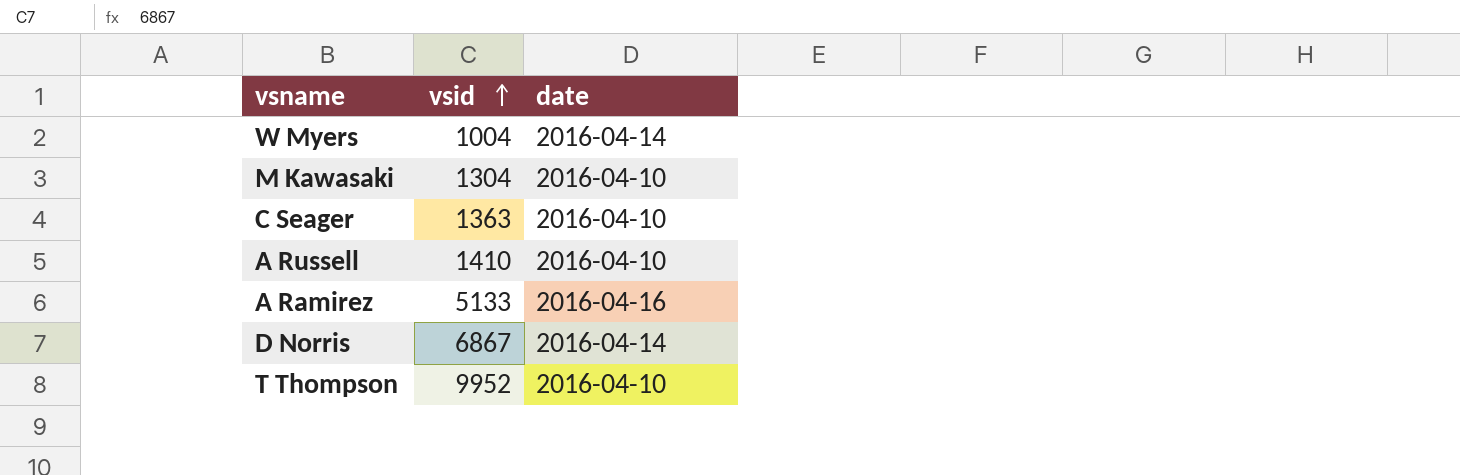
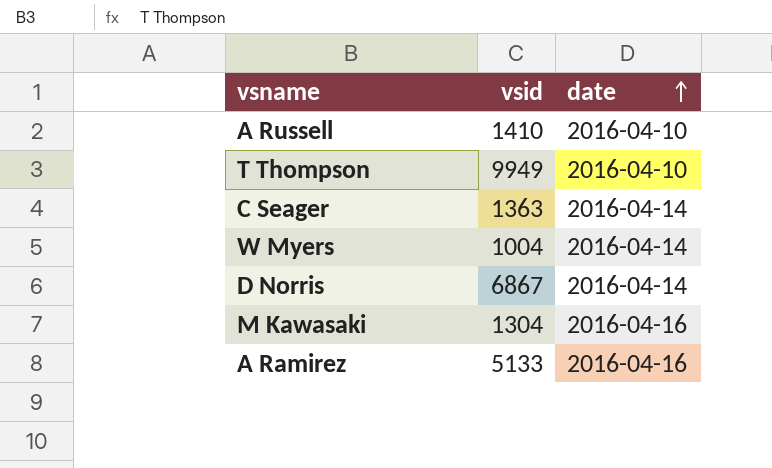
row order: vsid ascending -> date ascending
T Thompson | vsid: 9952 -> 9949
C Seager | date: 2016-04-10 -> 2016-04-14
M Kawasaki | date: 2016-04-10 -> 2016-04-16

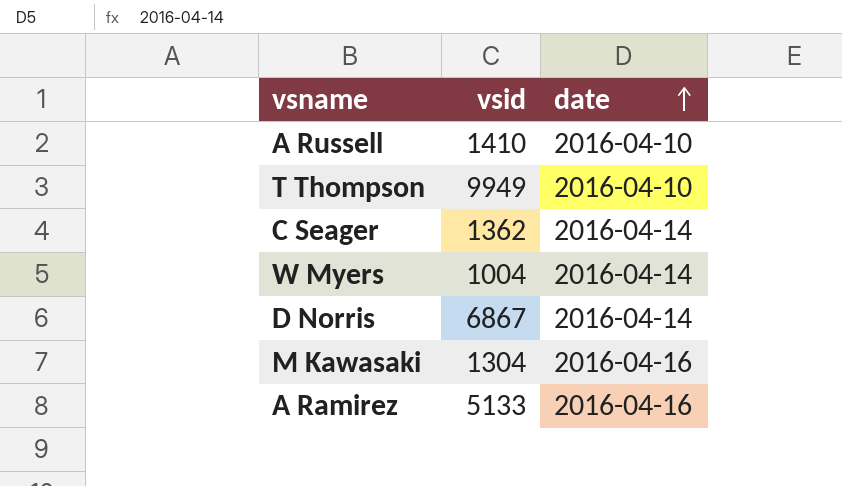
C Seager | vsid: 1363 -> 1362

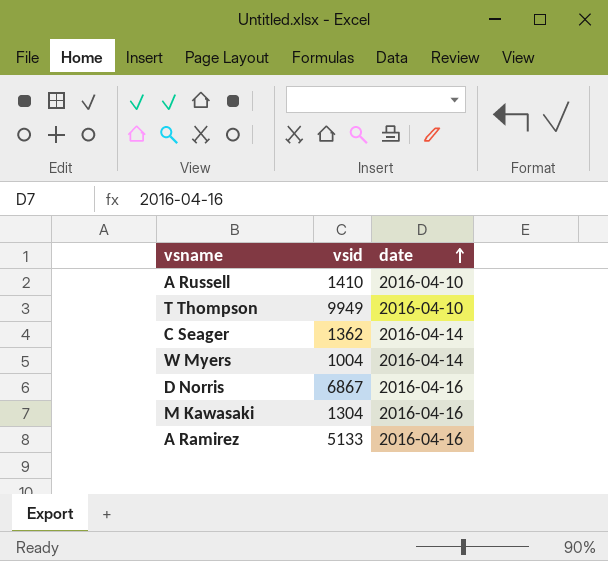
D Norris | date: 2016-04-14 -> 2016-04-16

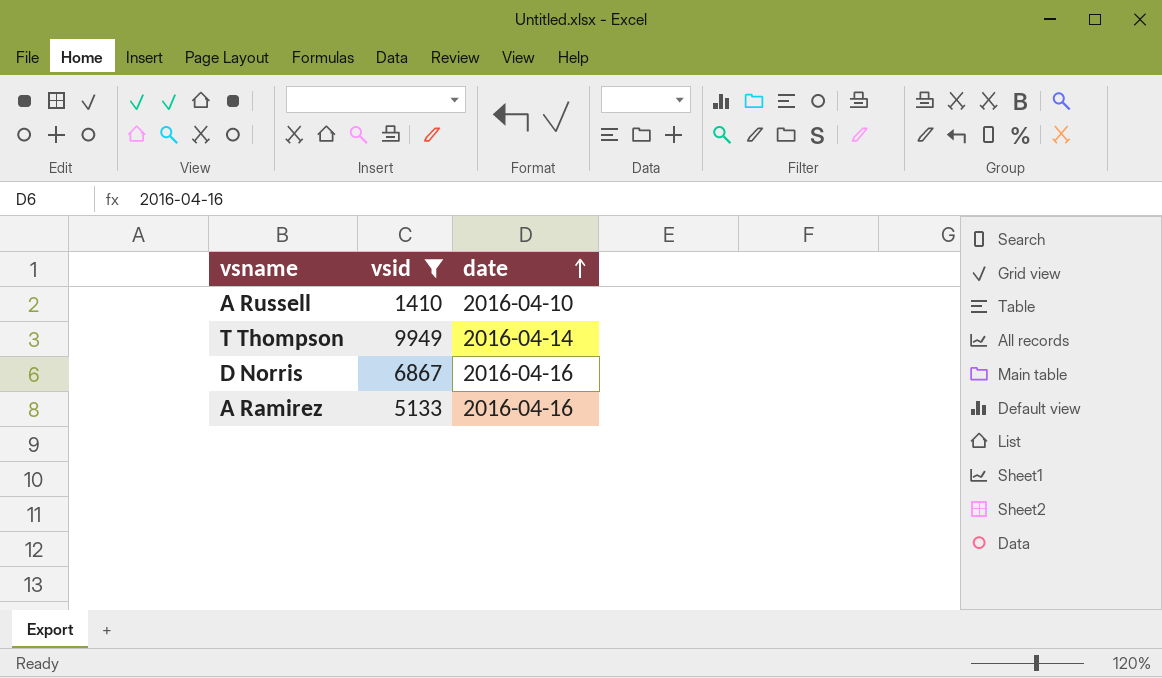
filter: none -> vsid >= 1410
T Thompson | date: 2016-04-10 -> 2016-04-14

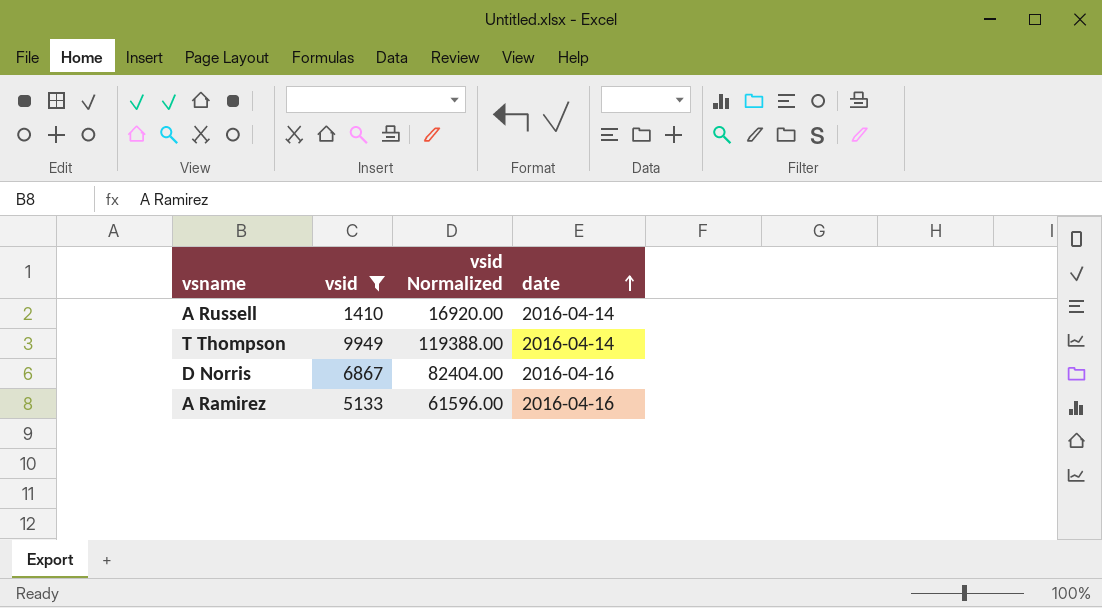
column vsid Normalized | formula: none -> [vsid] * 12
A Russell | date: 2016-04-10 -> 2016-04-14

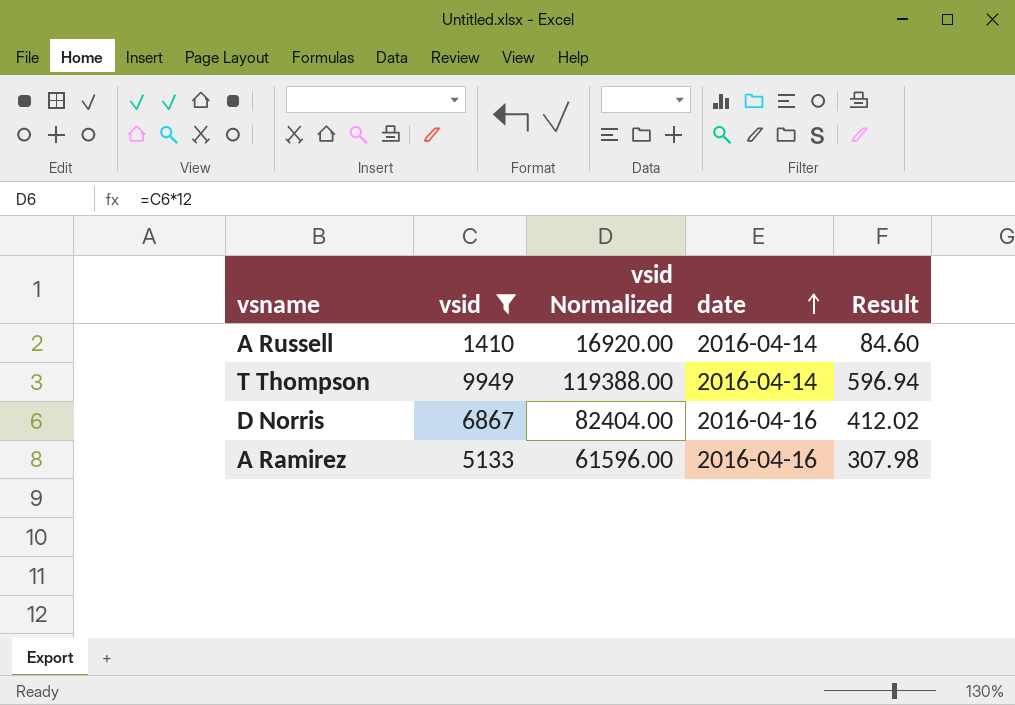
column Result | formula: none -> [vsid] * 0.06

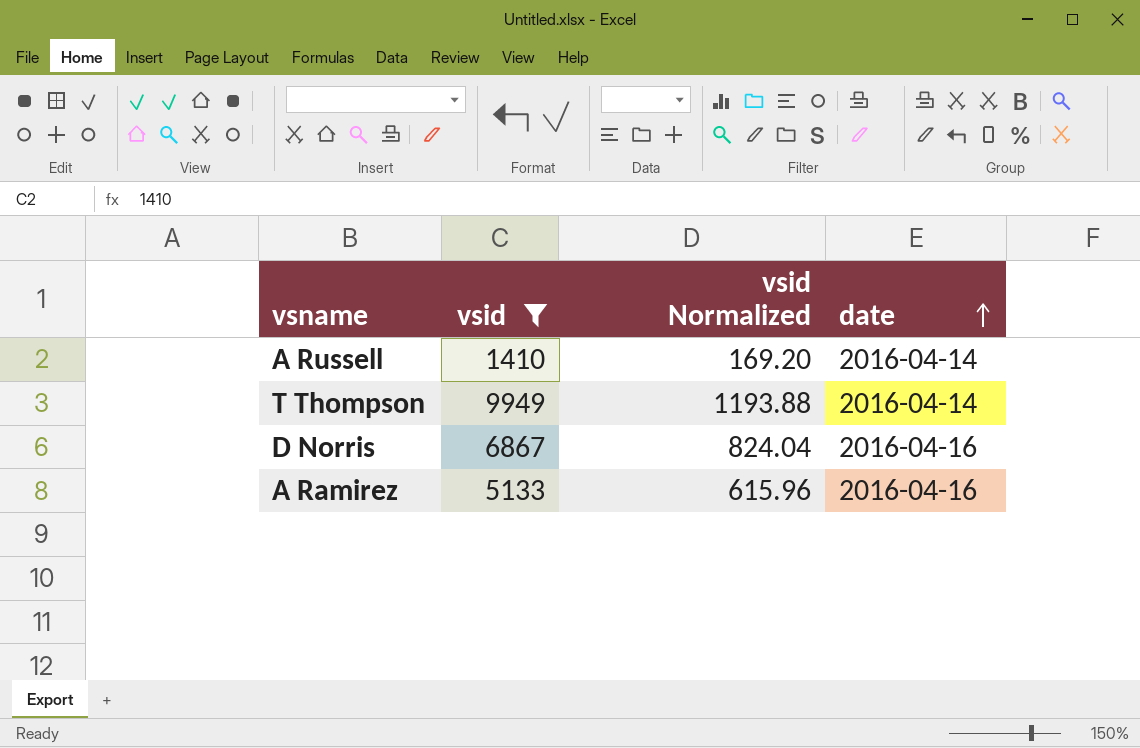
column Result | formula: [vsid] * 0.06 -> none
column vsid Normalized | formula: [vsid] * 12 -> [vsid] * 0.12

